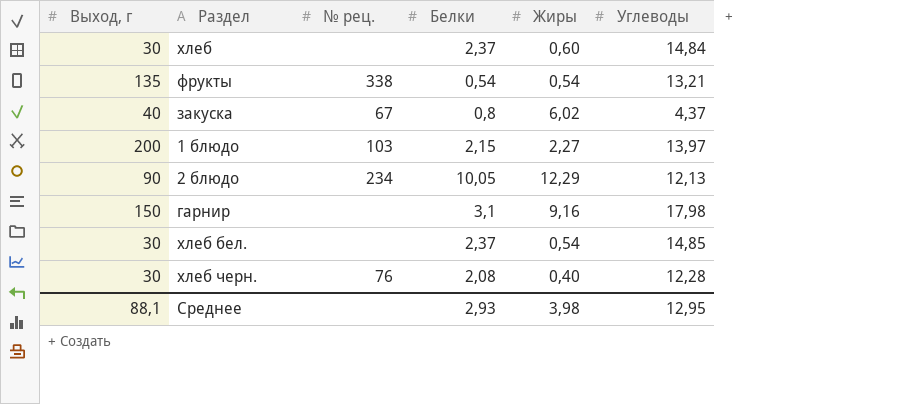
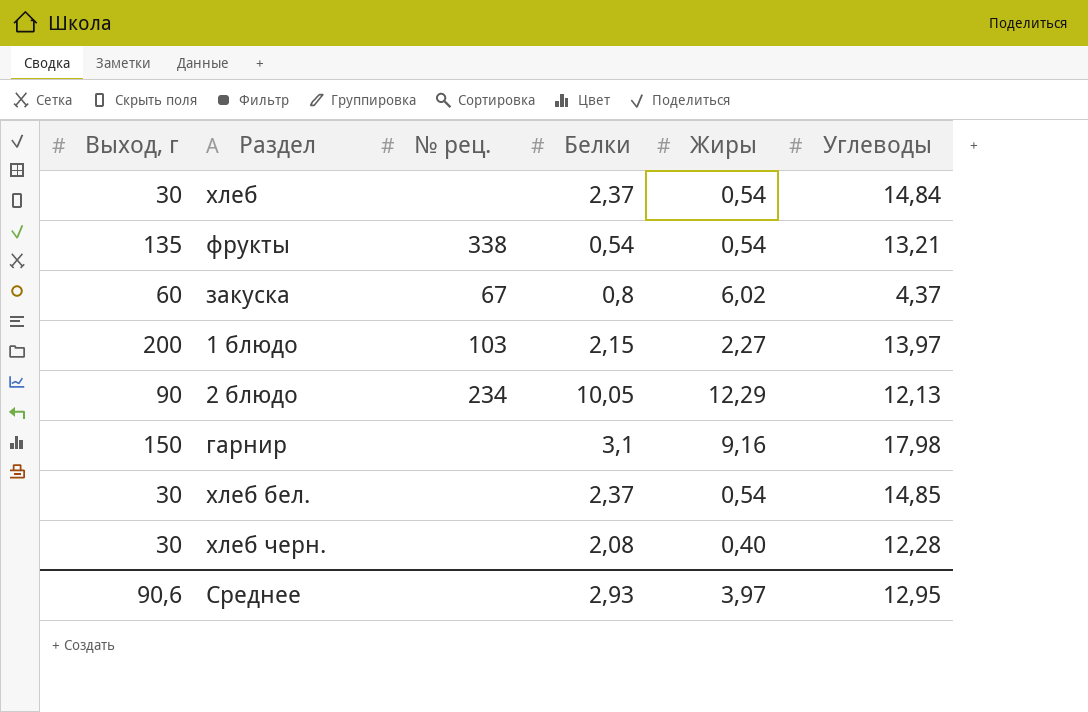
хлеб | Жиры: 0,60 -> 0,54
закуска | Выход, г: 40 -> 60
хлеб черн. | № рец.: 76 -> none
Среднее | Выход, г: 88,1 -> 90,6
Среднее | Жиры: 3,98 -> 3,97

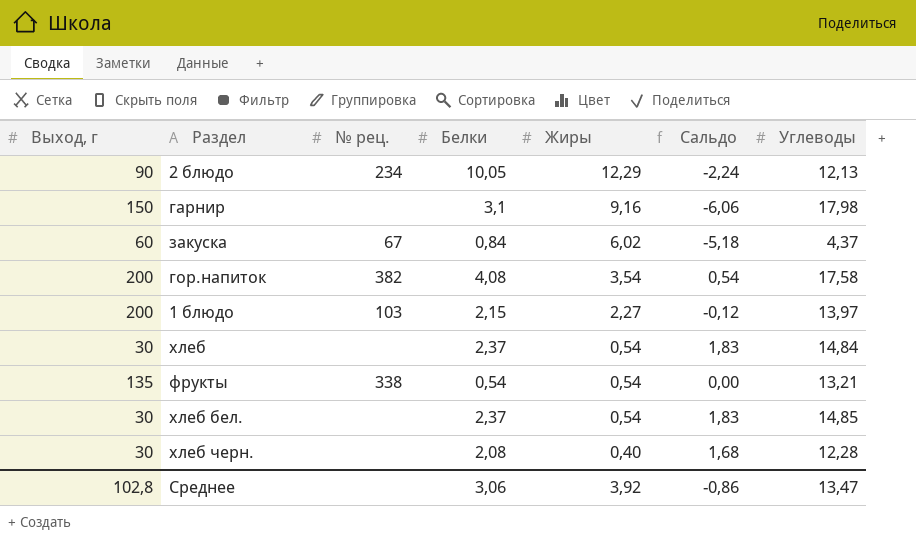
row order: none -> Жиры descending
column Сальдо | formula: none -> [Белки] - [Жиры]
закуска | Белки: 0,8 -> 0,84
row гор.напиток: none -> 200 | 382 | 4,08 | 3,54 | 0,54 | 17,58
Среднее | Выход, г: 90,6 -> 102,8
Среднее | Белки: 2,93 -> 3,06
Среднее | Жиры: 3,97 -> 3,92
Среднее | Углеводы: 12,95 -> 13,47

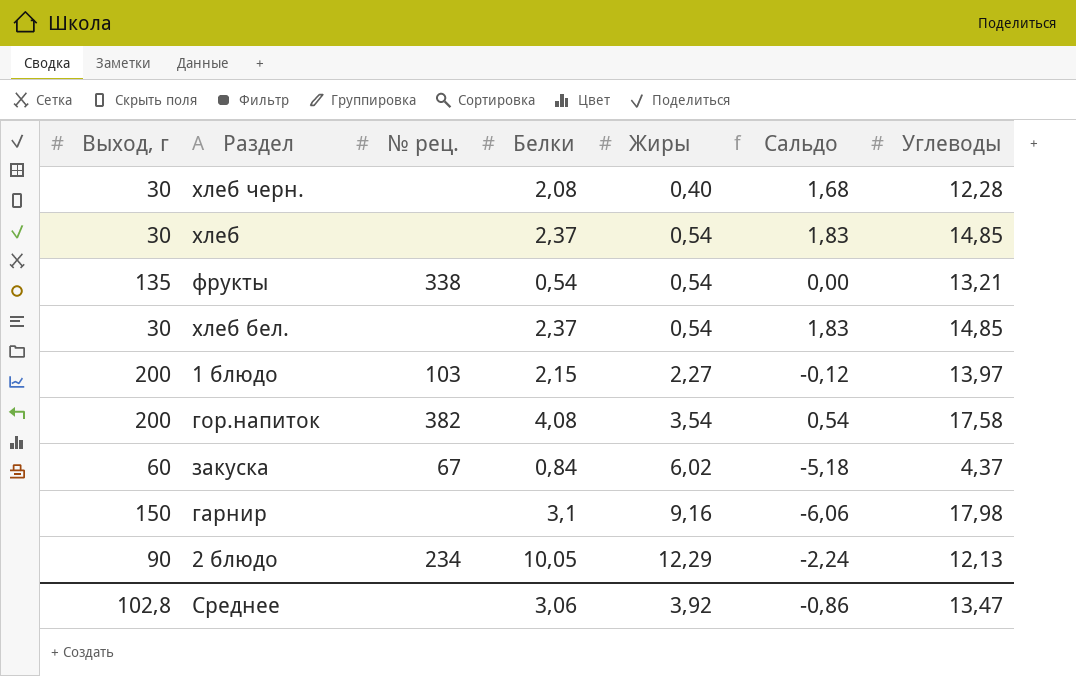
row order: Жиры descending -> Жиры ascending
хлеб | Углеводы: 14,84 -> 14,85

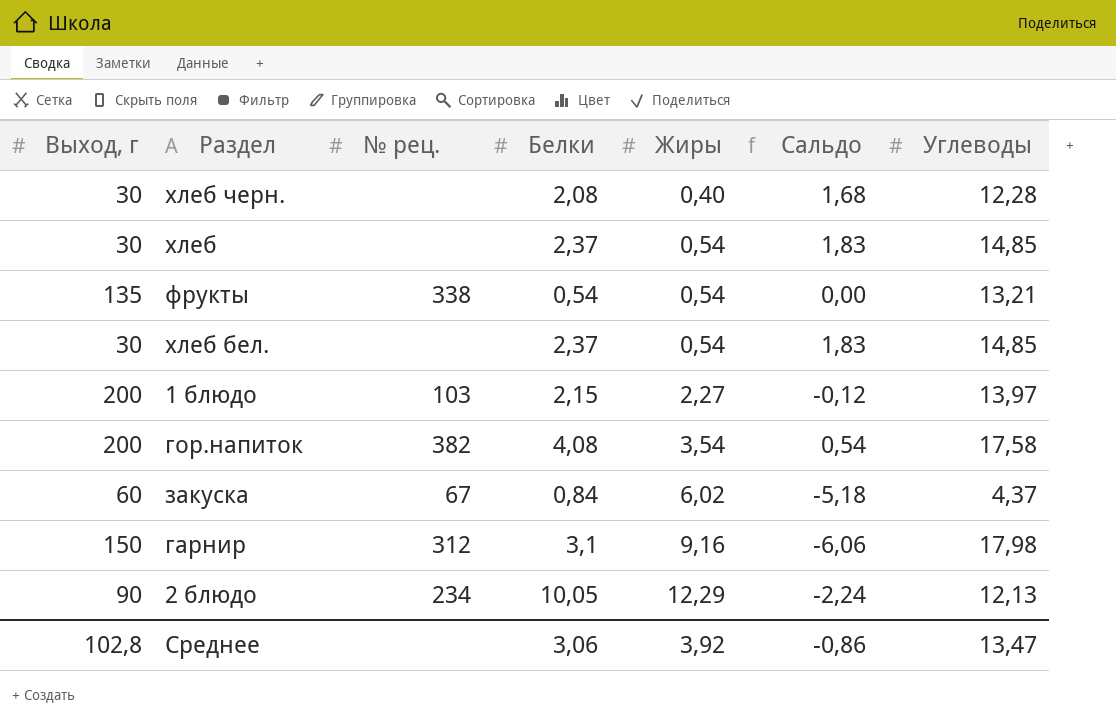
гарнир | № рец.: none -> 312

